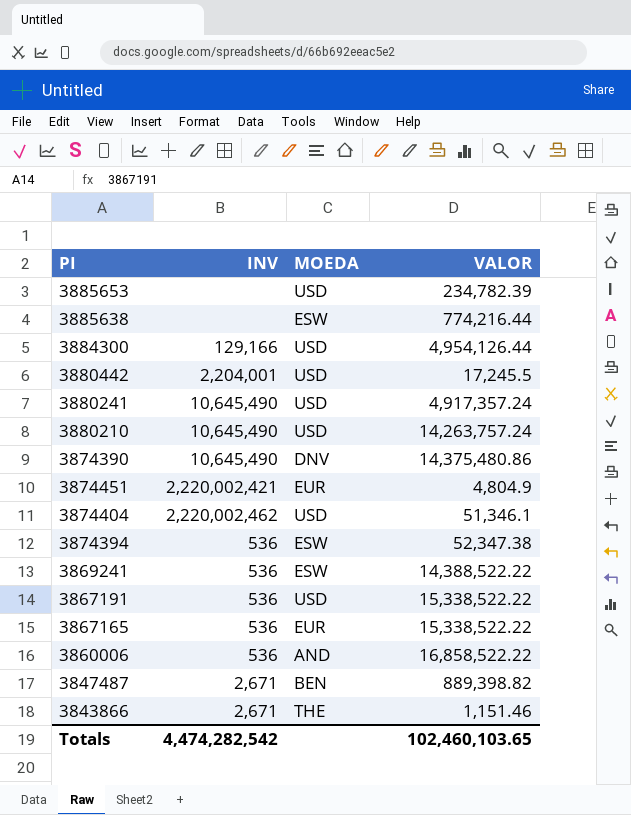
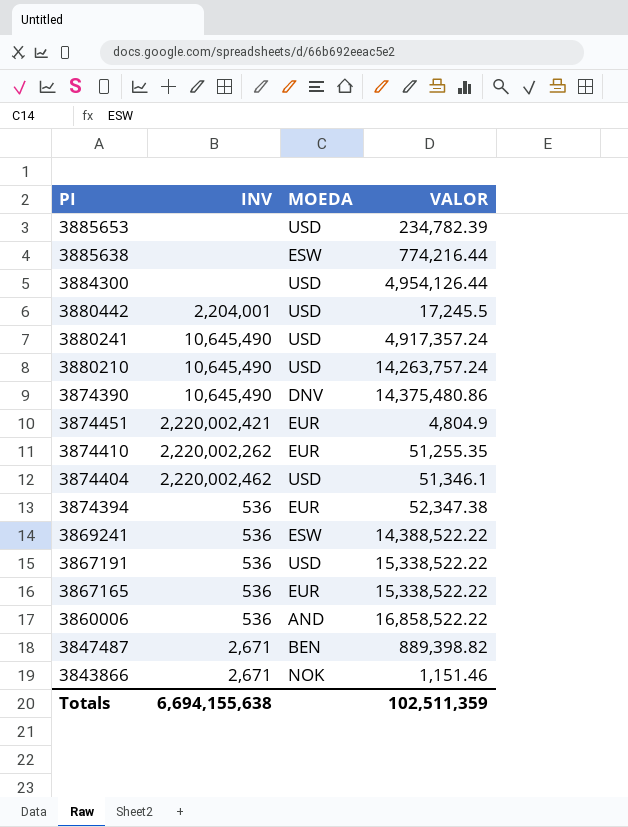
3884300 | INV: 129,166 -> none
row 3874410: none -> 2,220,002,262 | EUR | 51,255.35
3874394 | MOEDA: ESW -> EUR
3843866 | MOEDA: THE -> NOK
Totals | INV: 4,474,282,542 -> 6,694,155,638
Totals | VALOR: 102,460,103.65 -> 102,511,359

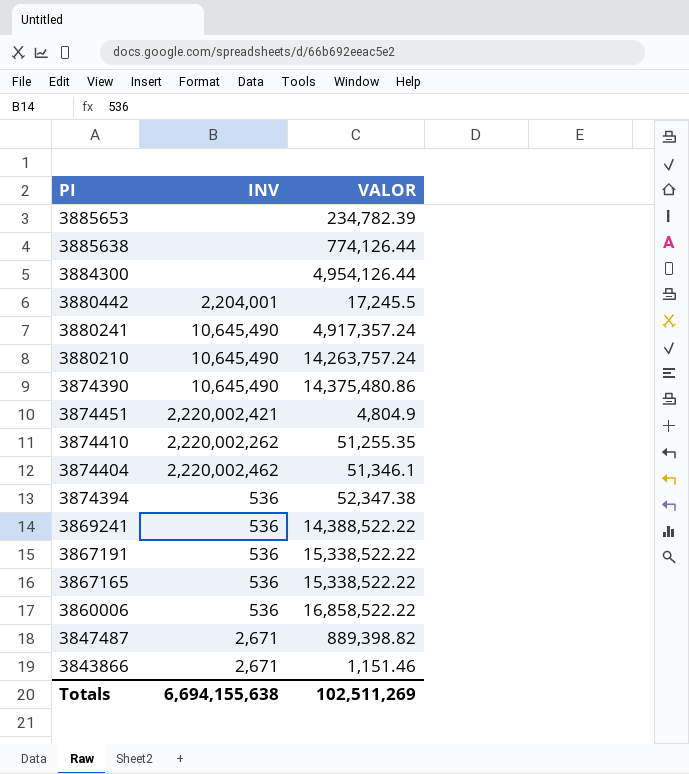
column MOEDA | position: 3 -> none
3885638 | VALOR: 774,216.44 -> 774,126.44
Totals | VALOR: 102,511,359 -> 102,511,269

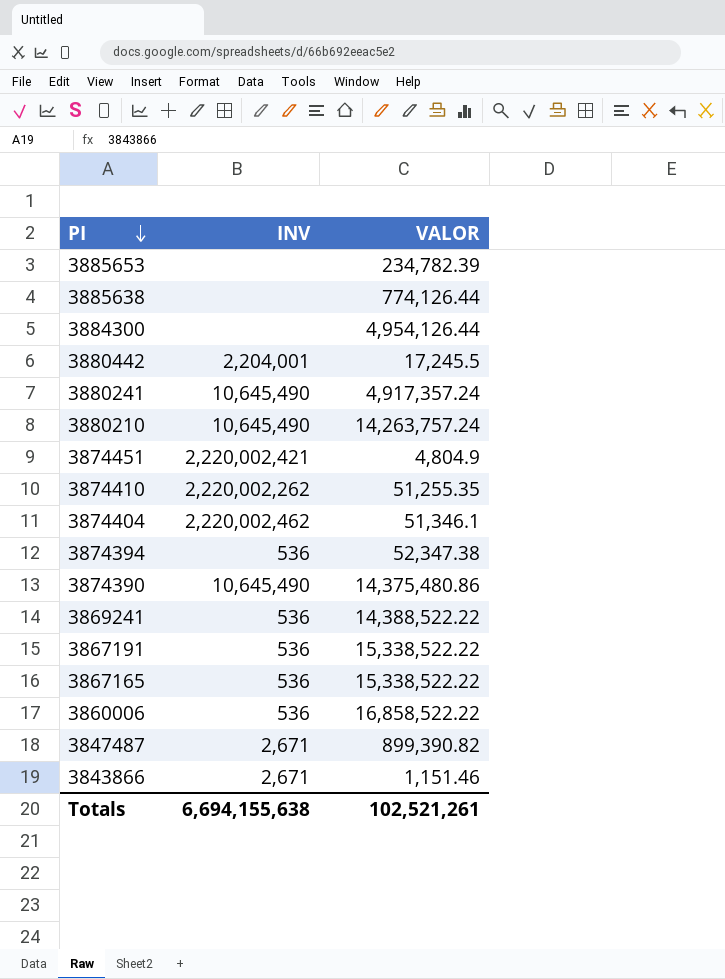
row order: none -> PI descending
3847487 | VALOR: 889,398.82 -> 899,390.82
Totals | VALOR: 102,511,269 -> 102,521,261

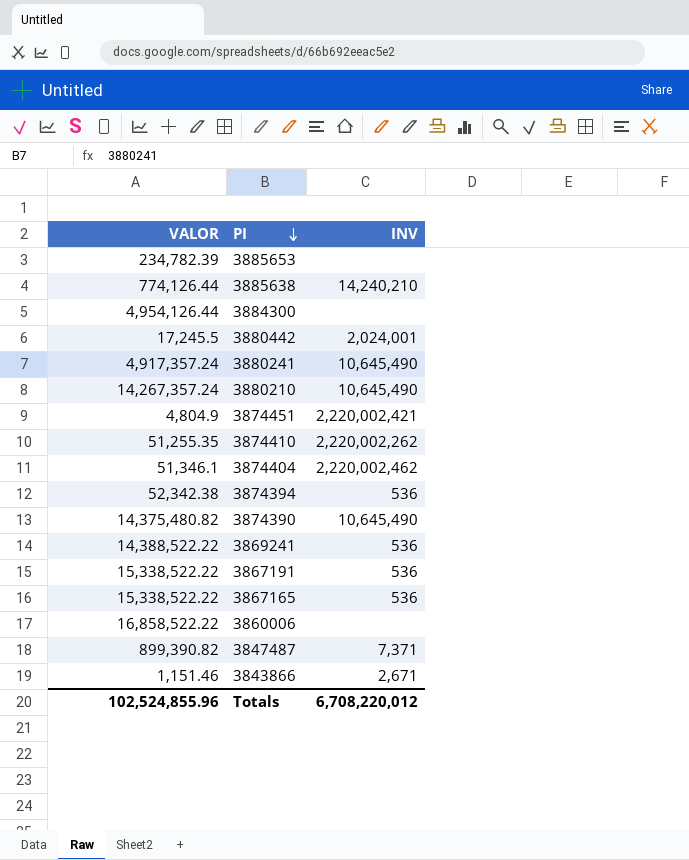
column VALOR | position: 3 -> 1
3885638 | INV: none -> 14,240,210
3880442 | INV: 2,204,001 -> 2,024,001
3880210 | VALOR: 14,263,757.24 -> 14,267,357.24
3874394 | VALOR: 52,347.38 -> 52,342.38
3874390 | VALOR: 14,375,480.86 -> 14,375,480.82
3860006 | INV: 536 -> none
3847487 | INV: 2,671 -> 7,371
Totals | VALOR: 102,521,261 -> 102,524,855.96
Totals | INV: 6,694,155,638 -> 6,708,220,012

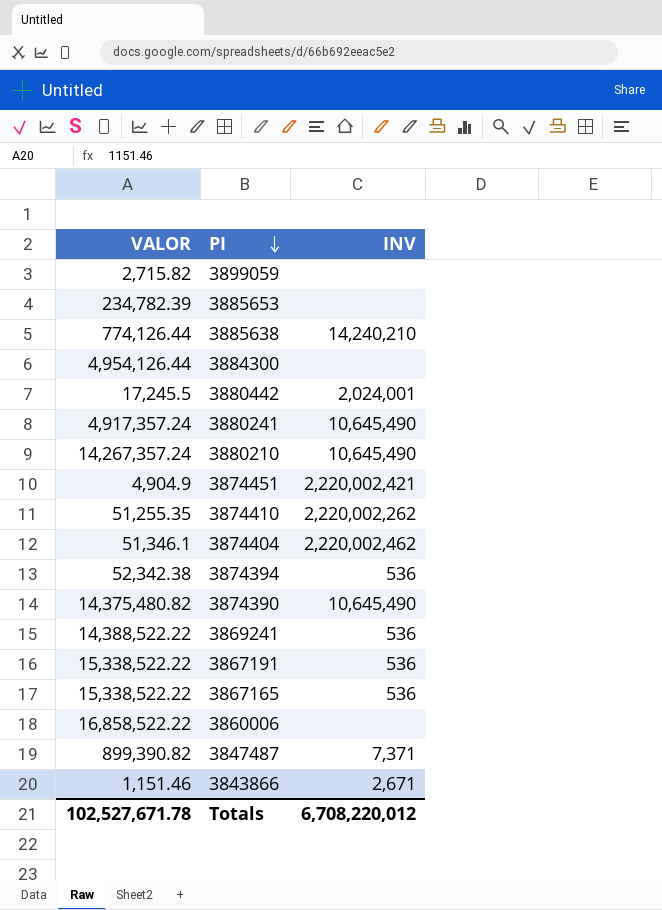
row 3899059: none -> 2,715.82 | none
3874451 | VALOR: 4,804.9 -> 4,904.9
Totals | VALOR: 102,524,855.96 -> 102,527,671.78

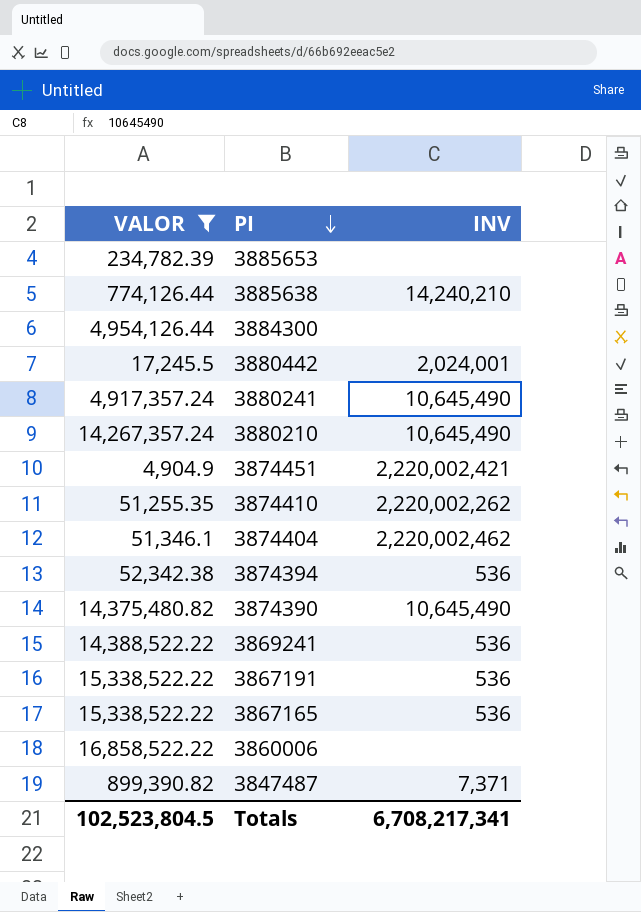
filter: none -> VALOR >= 4,904.9
Totals | VALOR: 102,527,671.78 -> 102,523,804.5
Totals | INV: 6,708,220,012 -> 6,708,217,341

